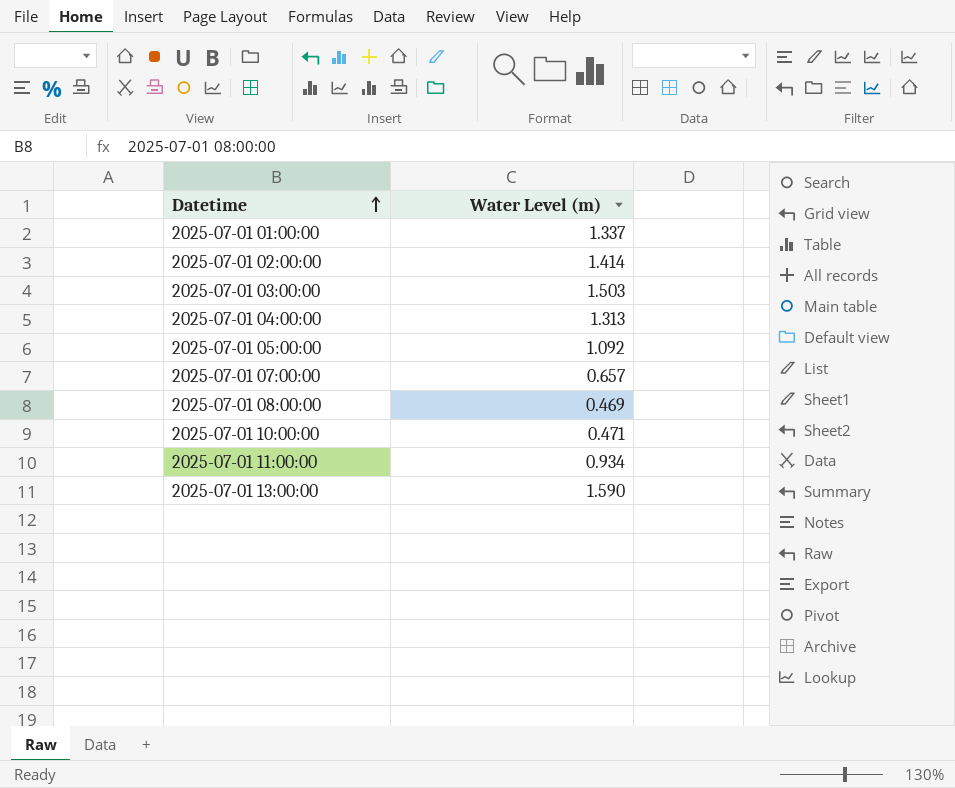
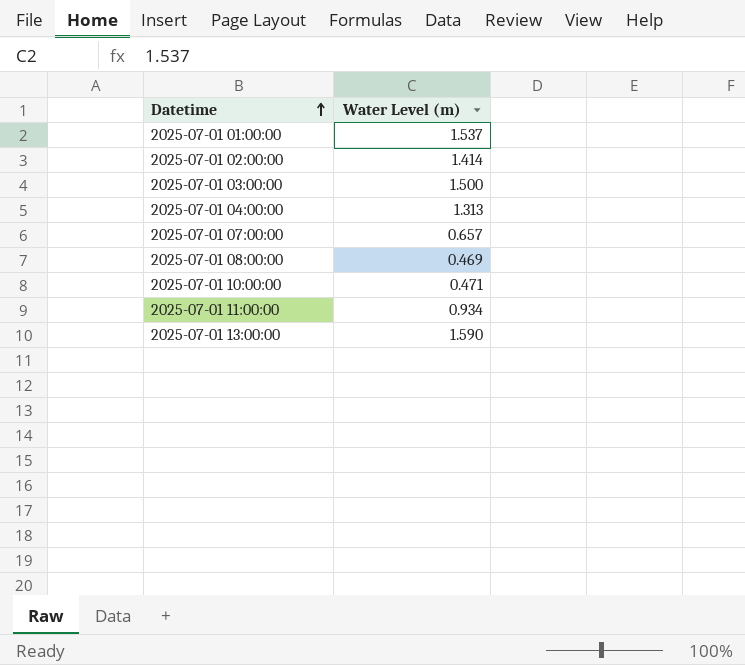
row 2025-07-01 05:00:00: 1.092 -> none
2025-07-01 01:00:00 | Water Level (m): 1.337 -> 1.537
2025-07-01 03:00:00 | Water Level (m): 1.503 -> 1.500

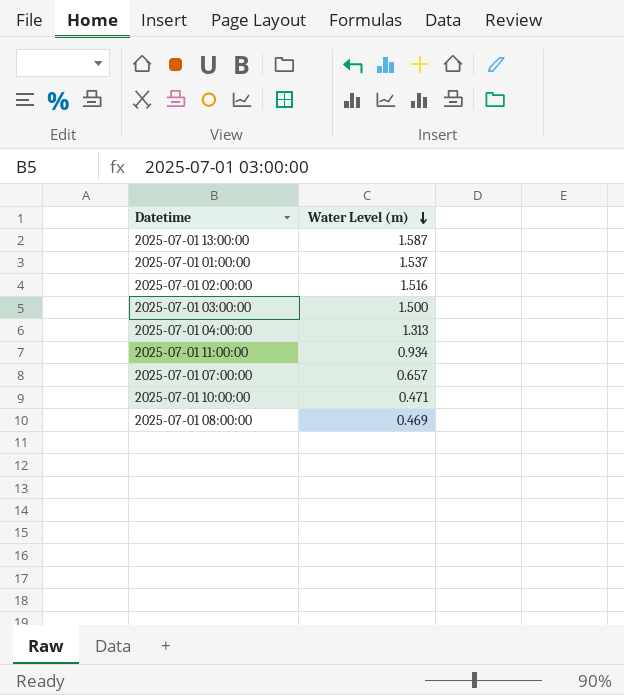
row order: Datetime ascending -> Water Level (m) descending
2025-07-01 13:00:00 | Water Level (m): 1.590 -> 1.587
2025-07-01 02:00:00 | Water Level (m): 1.414 -> 1.516

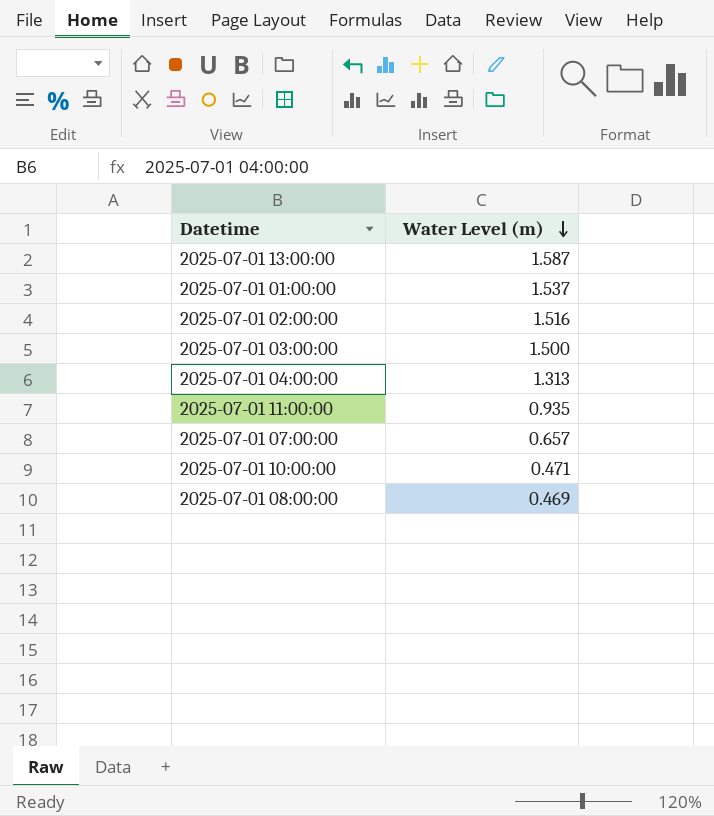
2025-07-01 11:00:00 | Water Level (m): 0.934 -> 0.935

